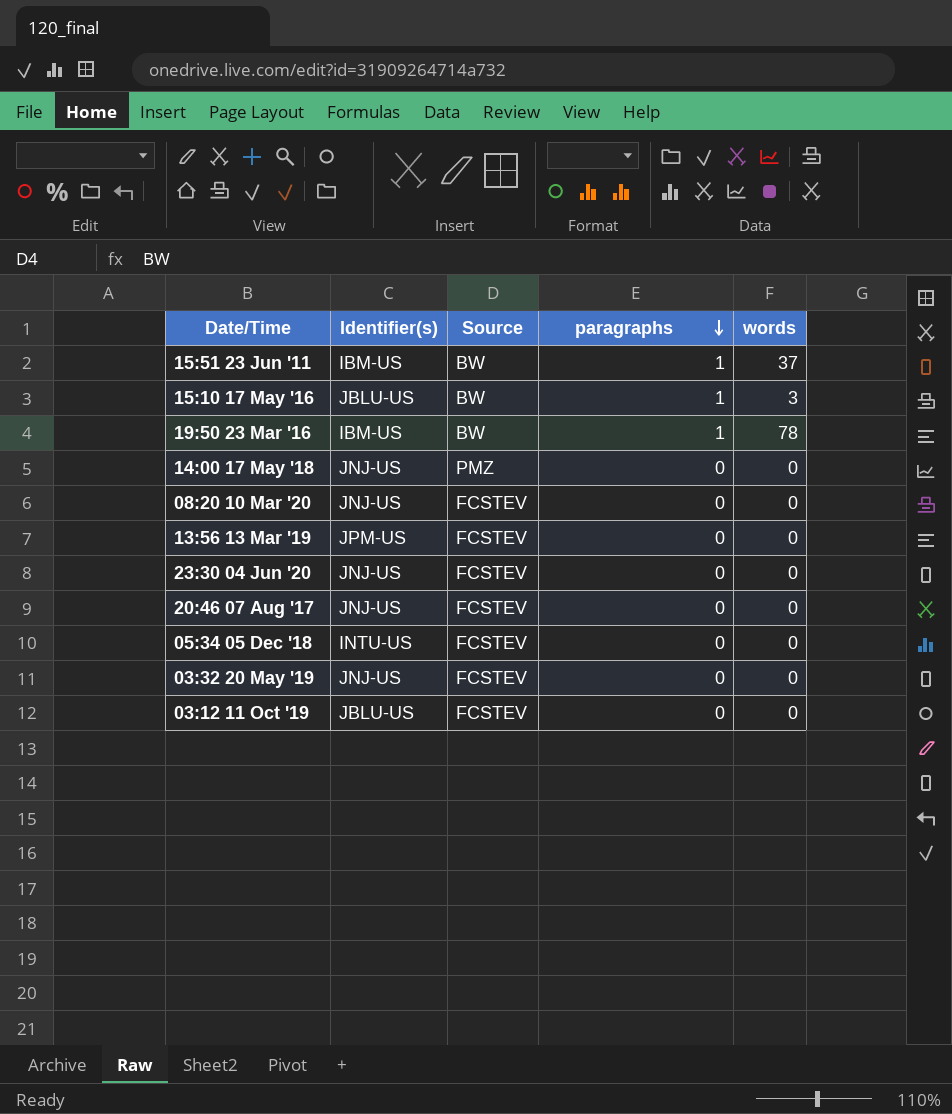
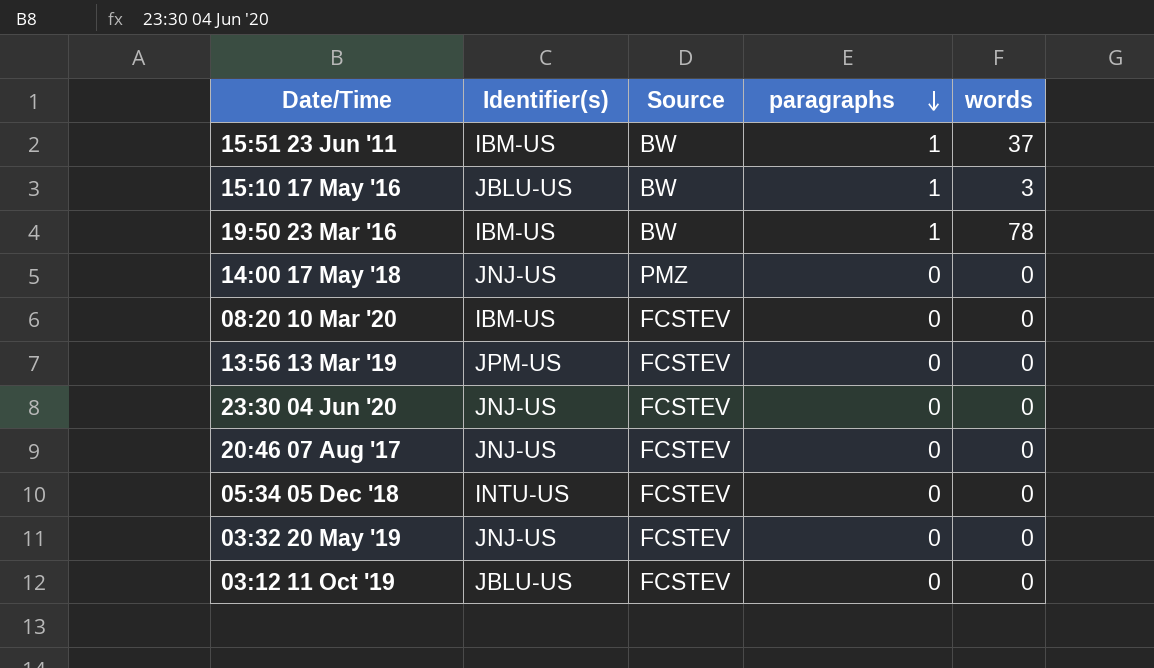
08:20 10 Mar '20 | Identifier(s): JNJ-US -> IBM-US

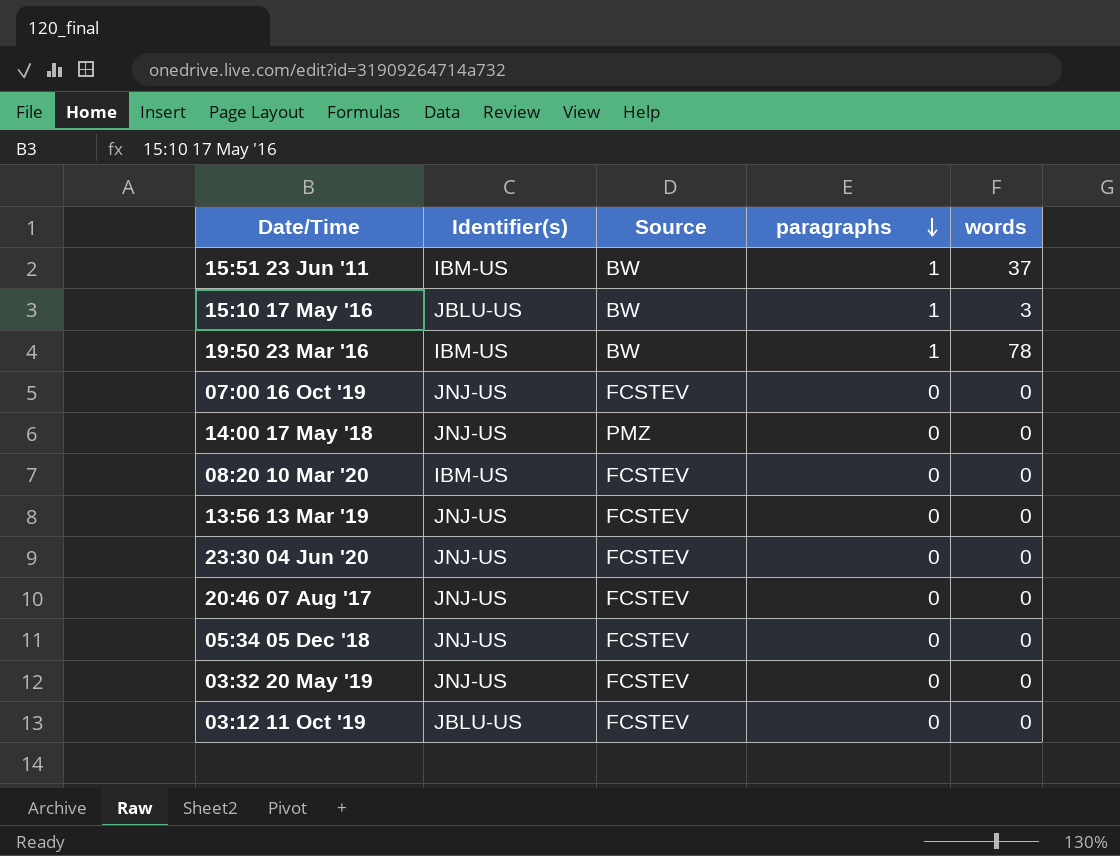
row 07:00 16 Oct '19: none -> JNJ-US | FCSTEV | 0 | 0
13:56 13 Mar '19 | Identifier(s): JPM-US -> JNJ-US
05:34 05 Dec '18 | Identifier(s): INTU-US -> JNJ-US

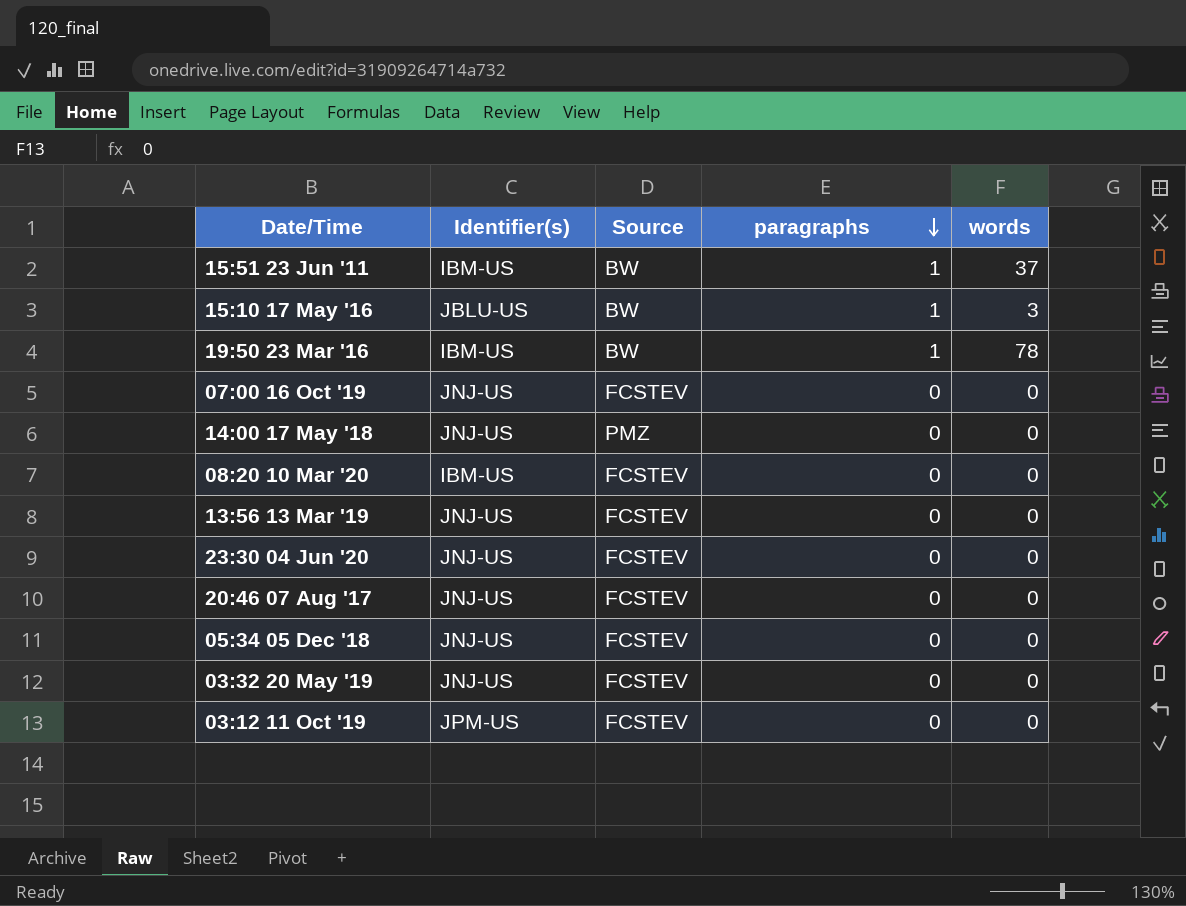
03:12 11 Oct '19 | Identifier(s): JBLU-US -> JPM-US

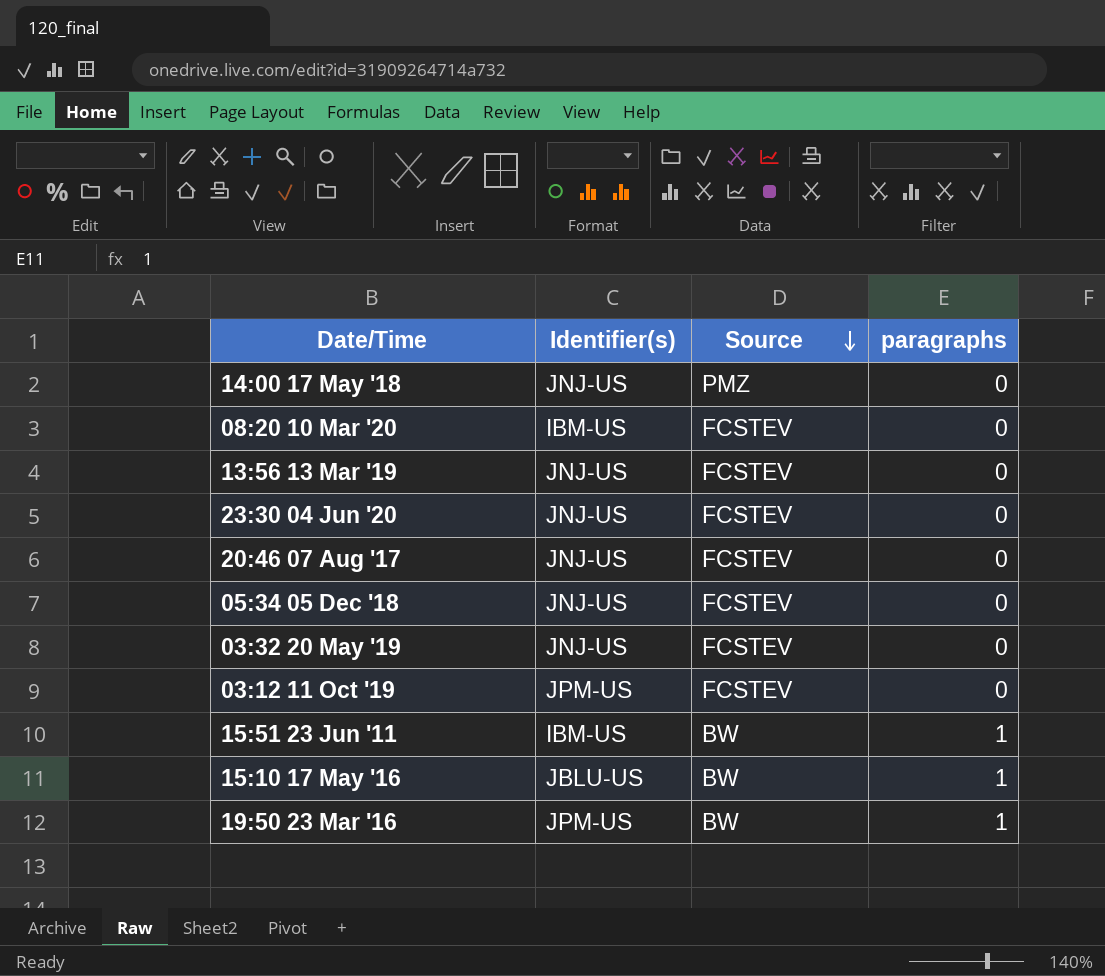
row order: paragraphs descending -> Source descending
column words | position: 5 -> none
row 07:00 16 Oct '19: JNJ-US | FCSTEV | 0 | 0 -> none
19:50 23 Mar '16 | Identifier(s): IBM-US -> JPM-US

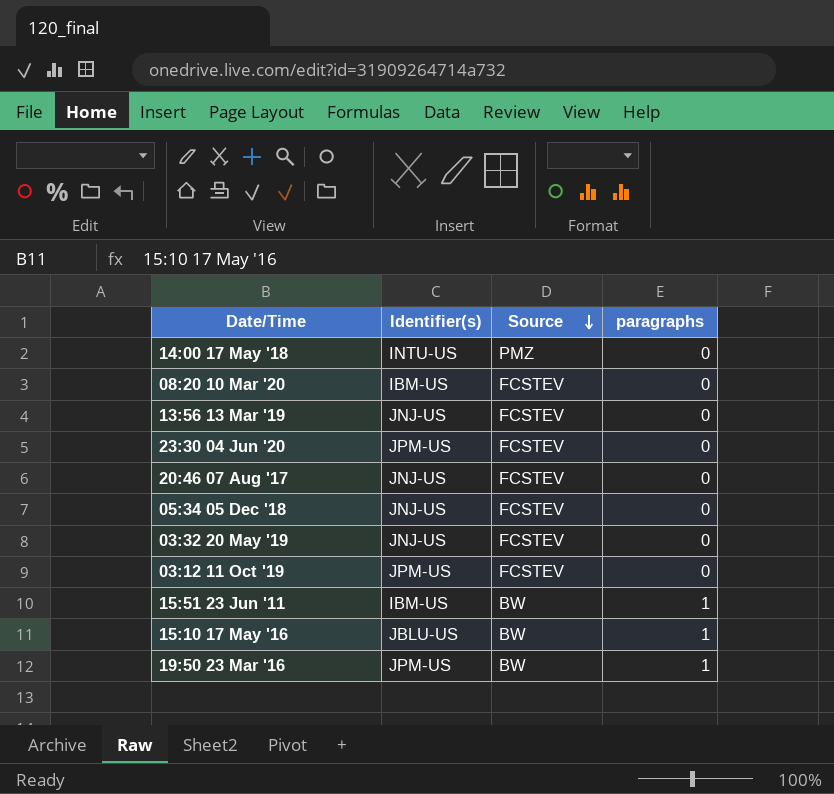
14:00 17 May '18 | Identifier(s): JNJ-US -> INTU-US
23:30 04 Jun '20 | Identifier(s): JNJ-US -> JPM-US

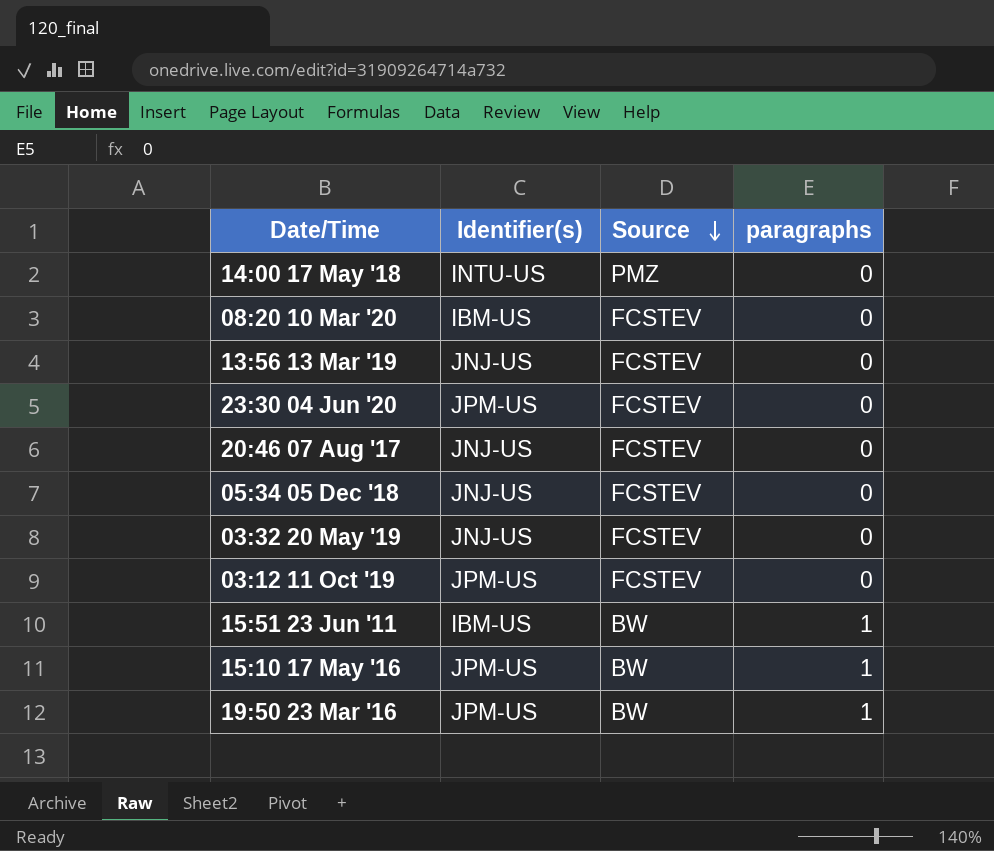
15:10 17 May '16 | Identifier(s): JBLU-US -> JPM-US

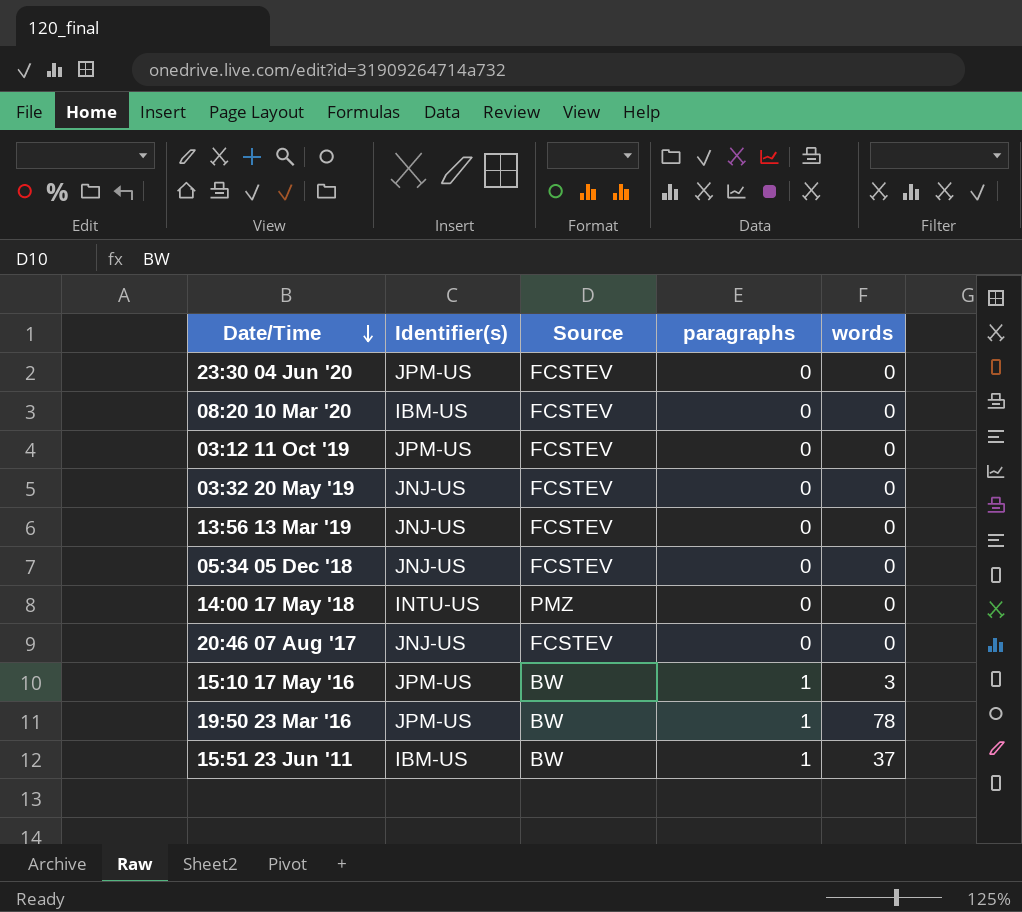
row order: Source descending -> Date/Time descending
column words | position: none -> 5

